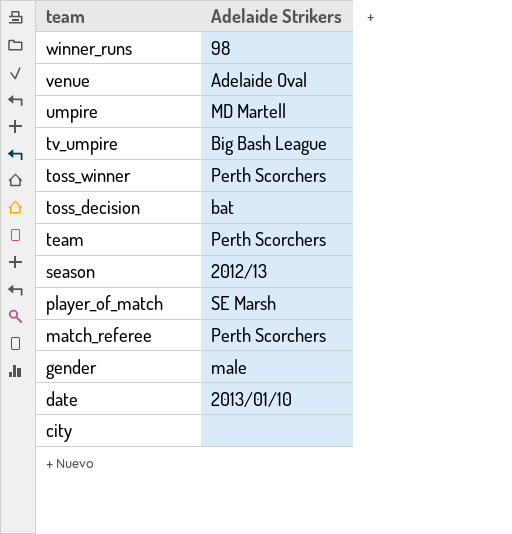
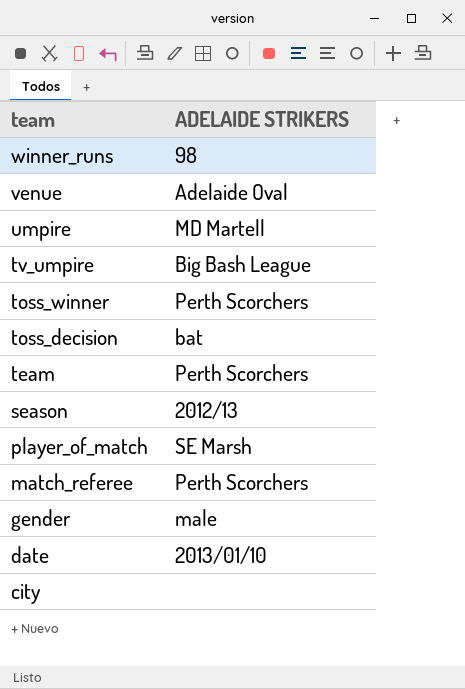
column name: Adelaide Strikers -> ADELAIDE STRIKERS

